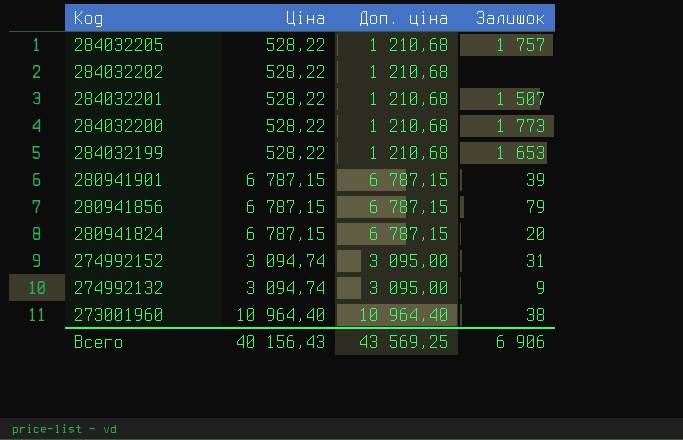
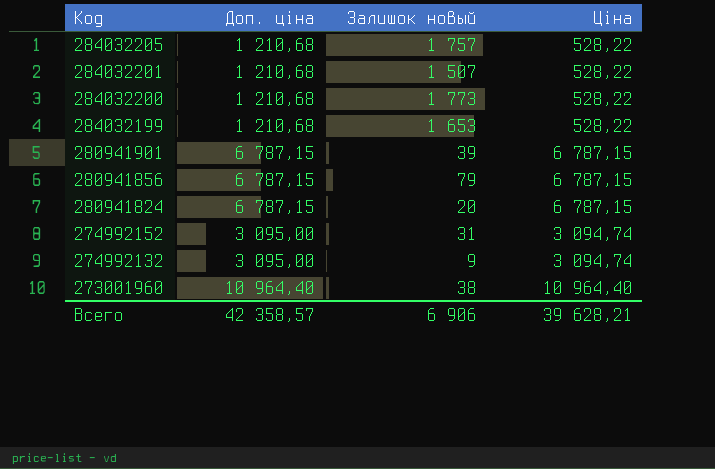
column name: Залишок -> Залишок новый
column Ціна | position: 2 -> 4
row 284032202: 528,22 | 1 210,68 | none -> none
Всего | Доп. ціна: 43 569,25 -> 42 358,57
Всего | Ціна: 40 156,43 -> 39 628,21

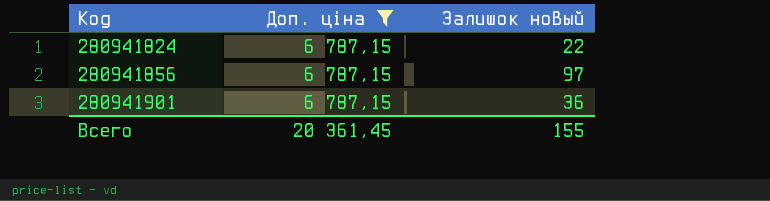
filter: none -> Доп. ціна = 6 787,15
row order: Код descending -> Код ascending
column Ціна | position: 4 -> none
280941824 | Залишок новый: 20 -> 22
280941856 | Залишок новый: 79 -> 97
280941901 | Залишок новый: 39 -> 36
Всего | Доп. ціна: 42 358,57 -> 20 361,45
Всего | Залишок новый: 6 906 -> 155

